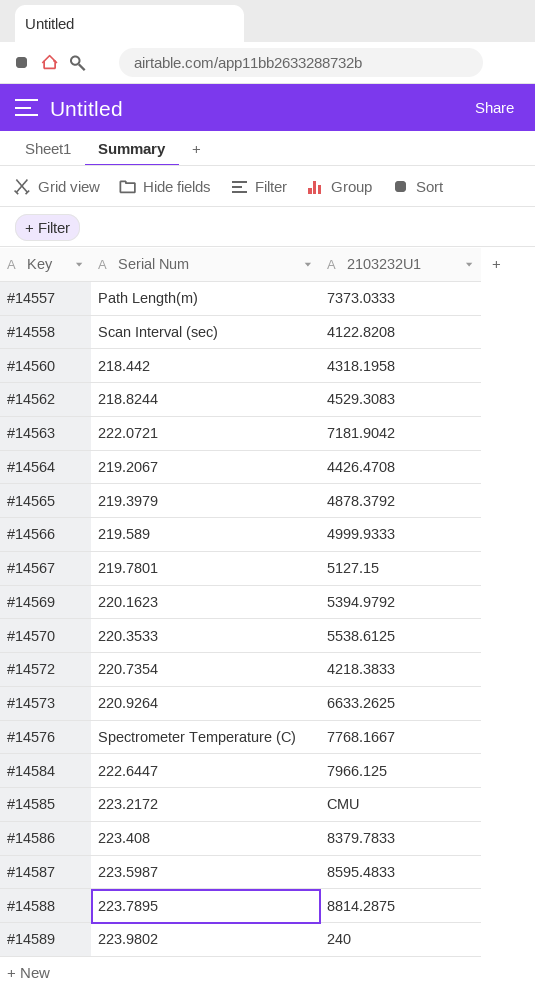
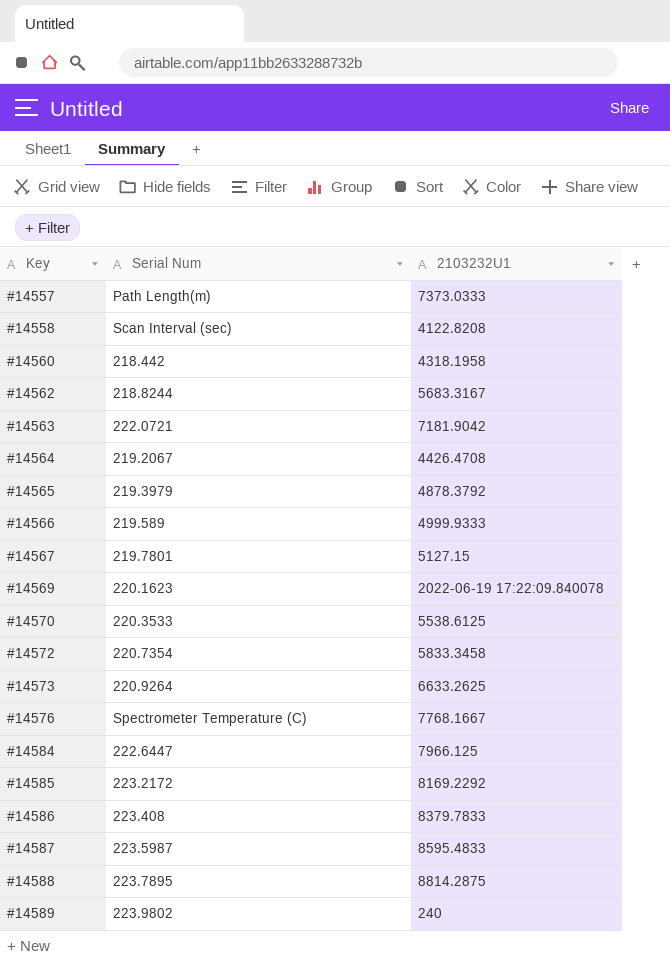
#14562 | 2103232U1: 4529.3083 -> 5683.3167
#14569 | 2103232U1: 5394.9792 -> 2022-06-19 17:22:09.840078
#14572 | 2103232U1: 4218.3833 -> 5833.3458
#14585 | 2103232U1: CMU -> 8169.2292

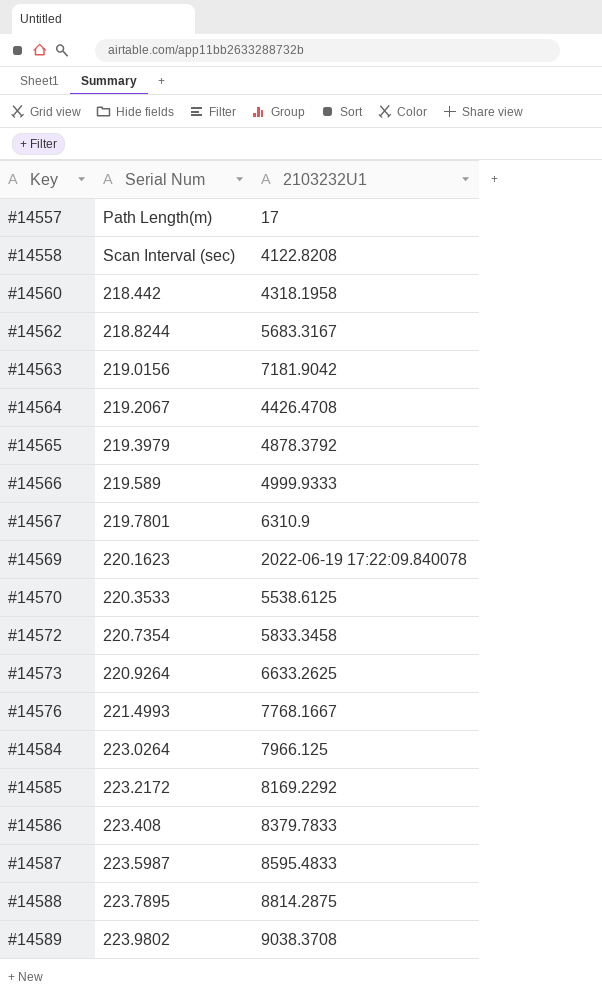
#14557 | 2103232U1: 7373.0333 -> 17
#14563 | Serial Num: 222.0721 -> 219.0156
#14567 | 2103232U1: 5127.15 -> 6310.9
#14576 | Serial Num: Spectrometer Temperature (C) -> 221.4993
#14584 | Serial Num: 222.6447 -> 223.0264
#14589 | 2103232U1: 240 -> 9038.3708

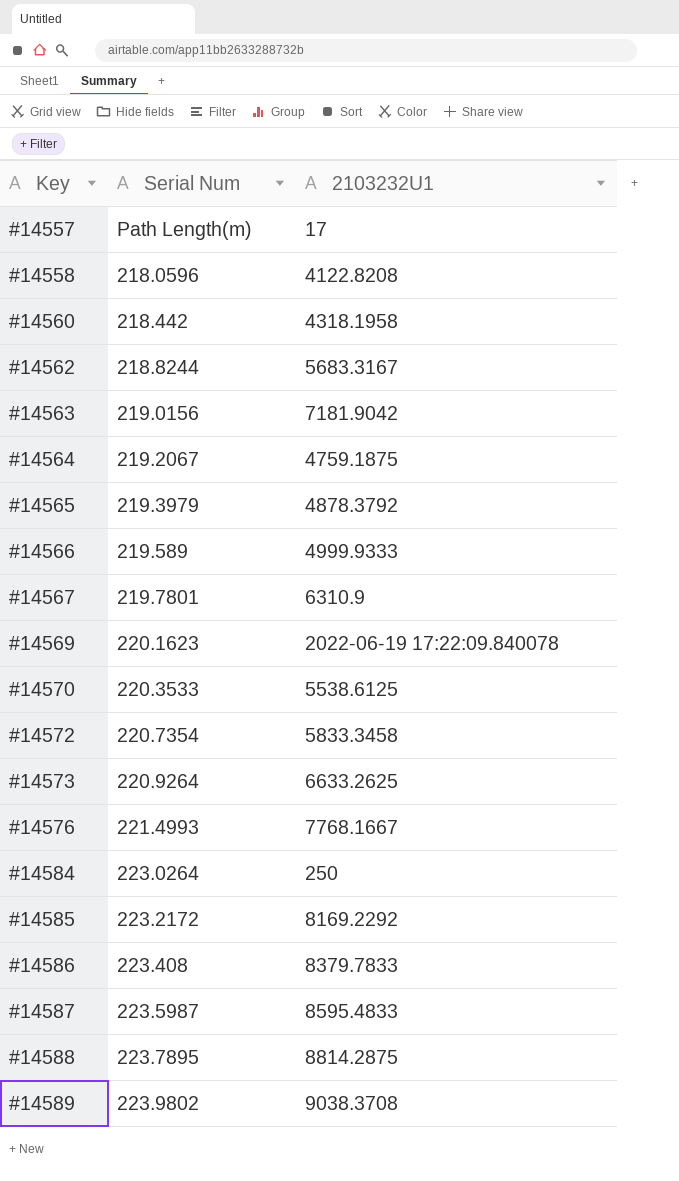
#14558 | Serial Num: Scan Interval (sec) -> 218.0596
#14564 | 2103232U1: 4426.4708 -> 4759.1875
#14584 | 2103232U1: 7966.125 -> 250

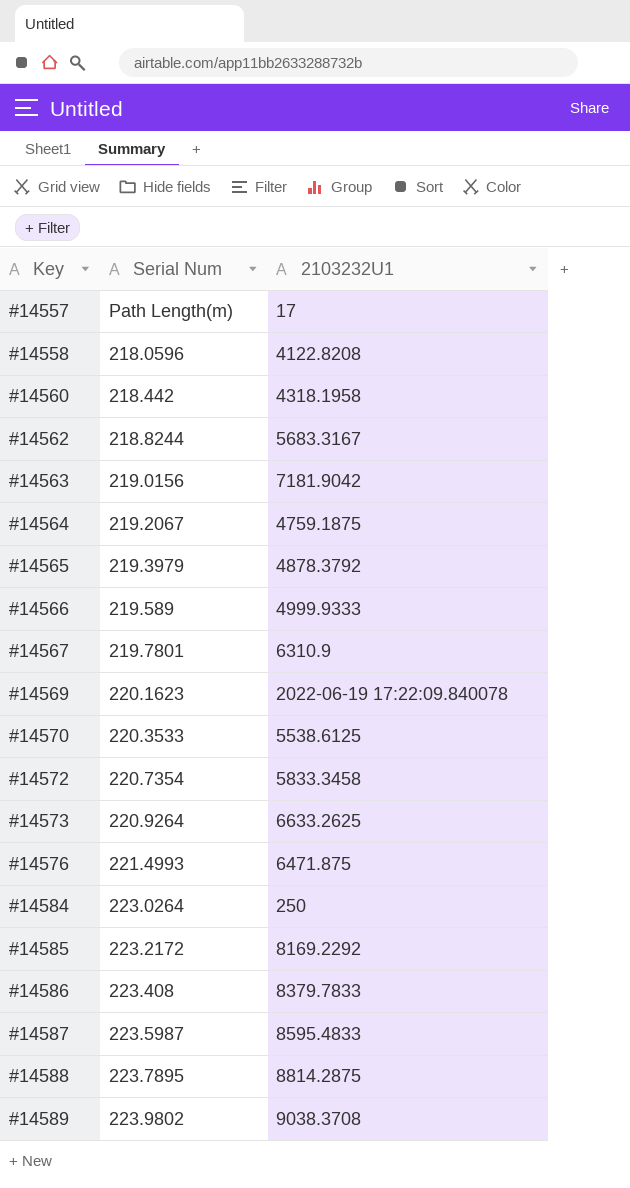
#14576 | 2103232U1: 7768.1667 -> 6471.875

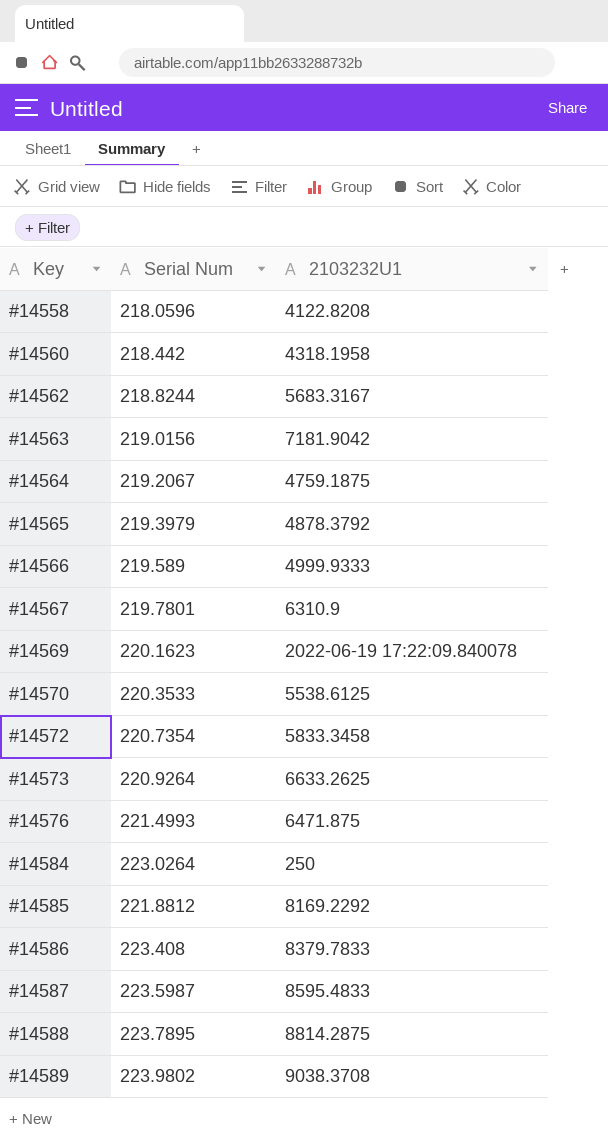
row #14557: Path Length(m) | 17 -> none
#14585 | Serial Num: 223.2172 -> 221.8812

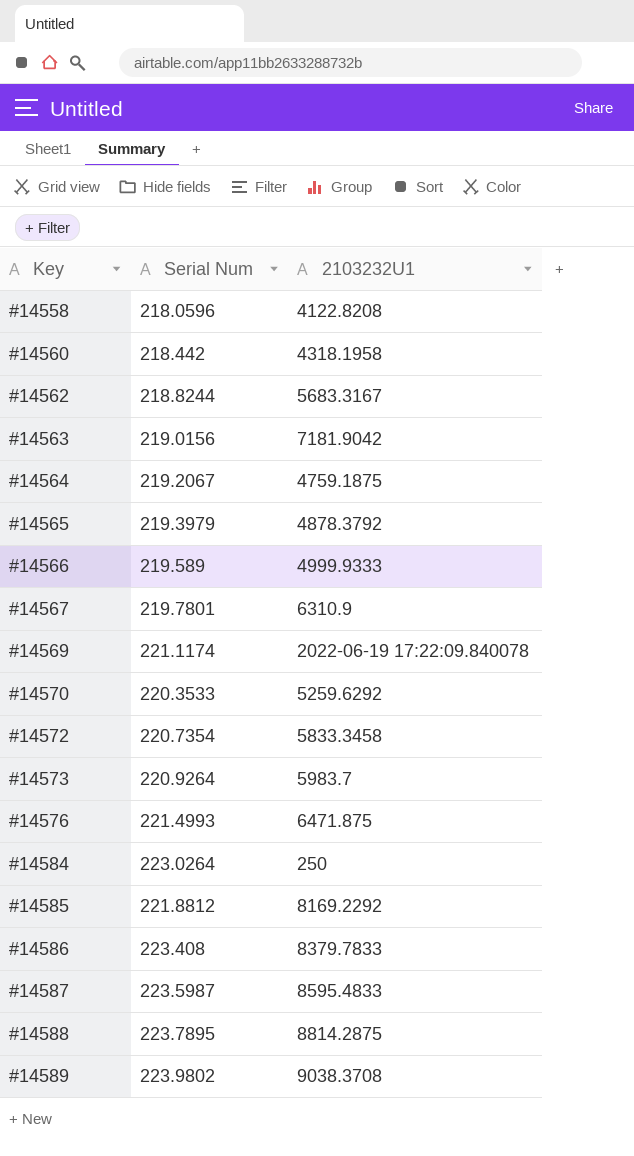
#14569 | Serial Num: 220.1623 -> 221.1174
#14570 | 2103232U1: 5538.6125 -> 5259.6292
#14573 | 2103232U1: 6633.2625 -> 5983.7

